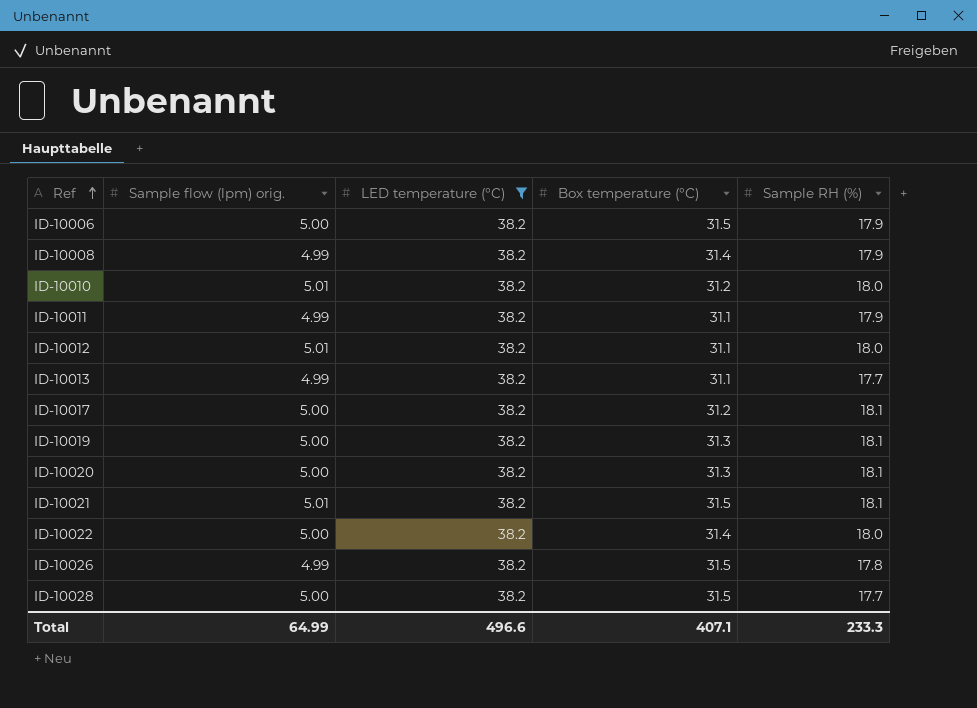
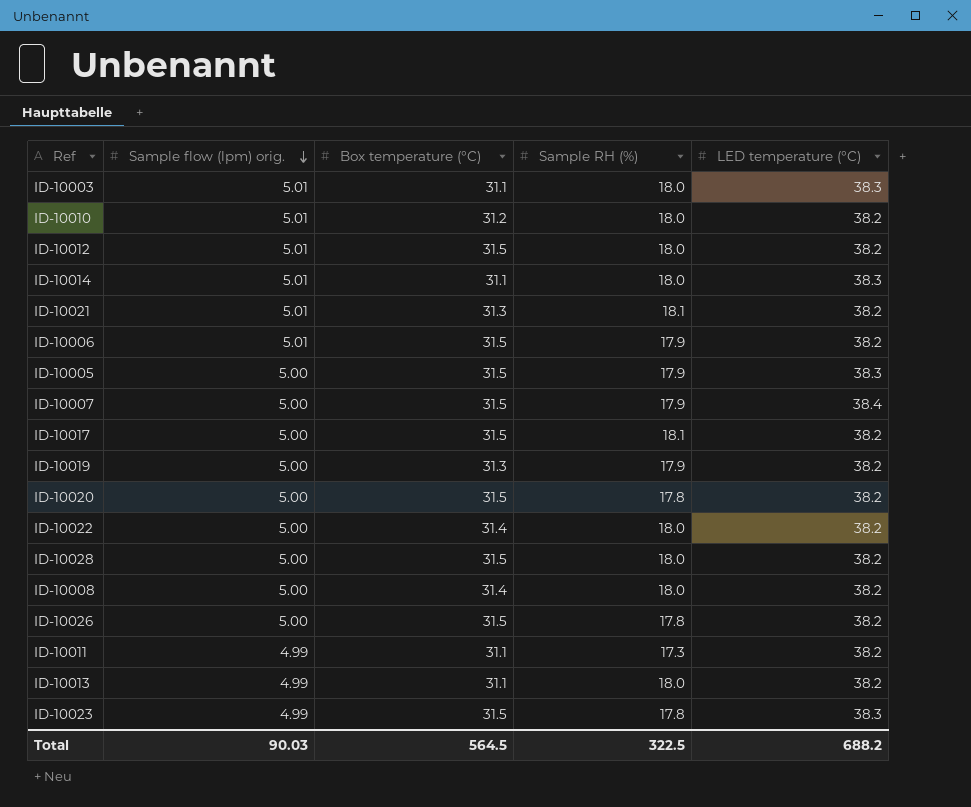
filter: LED temperature (°C) = 38.2 -> none
row order: Ref ascending -> Sample flow (lpm) orig. descending
column LED temperature (°C) | position: 3 -> 5
ID-10012 | Box temperature (°C): 31.1 -> 31.5
ID-10021 | Box temperature (°C): 31.5 -> 31.3
ID-10006 | Sample flow (lpm) orig.: 5.00 -> 5.01
ID-10017 | Box temperature (°C): 31.2 -> 31.5
ID-10019 | Sample RH (%): 18.1 -> 17.9
ID-10020 | Box temperature (°C): 31.3 -> 31.5
ID-10020 | Sample RH (%): 18.1 -> 17.8
ID-10028 | Sample RH (%): 17.7 -> 18.0
ID-10008 | Sample flow (lpm) orig.: 4.99 -> 5.00
ID-10008 | Sample RH (%): 17.9 -> 18.0
ID-10026 | Sample flow (lpm) orig.: 4.99 -> 5.00
ID-10011 | Sample RH (%): 17.9 -> 17.3
ID-10013 | Sample RH (%): 17.7 -> 18.0
Total | Sample flow (lpm) orig.: 64.99 -> 90.03
Total | Box temperature (°C): 407.1 -> 564.5
Total | Sample RH (%): 233.3 -> 322.5
Total | LED temperature (°C): 496.6 -> 688.2

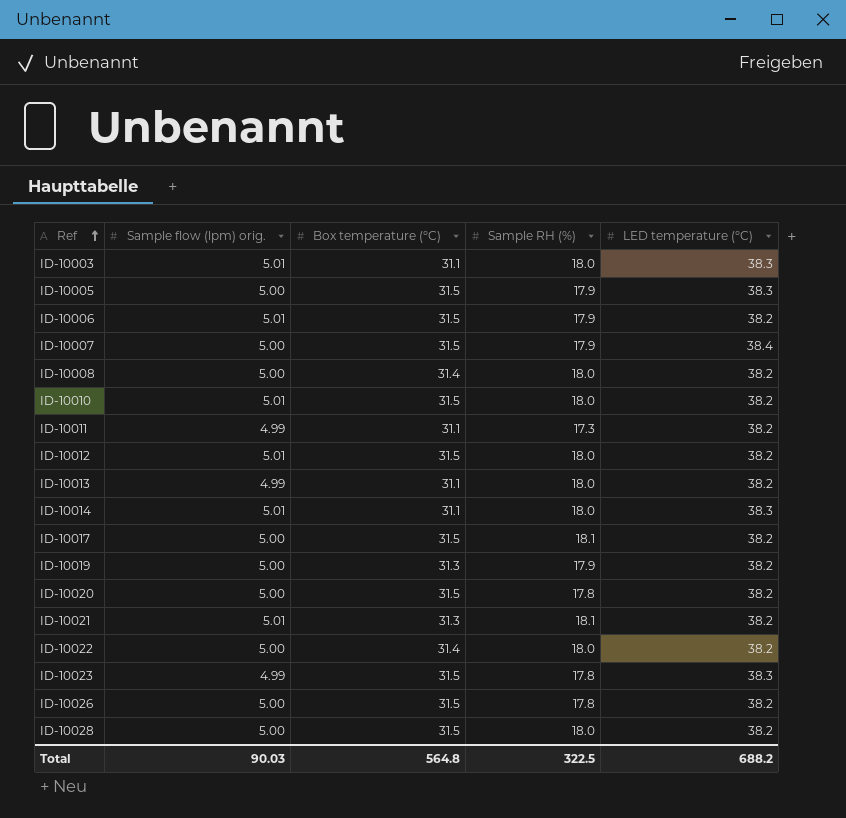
row order: Sample flow (lpm) orig. descending -> Ref ascending
ID-10010 | Box temperature (°C): 31.2 -> 31.5
Total | Box temperature (°C): 564.5 -> 564.8

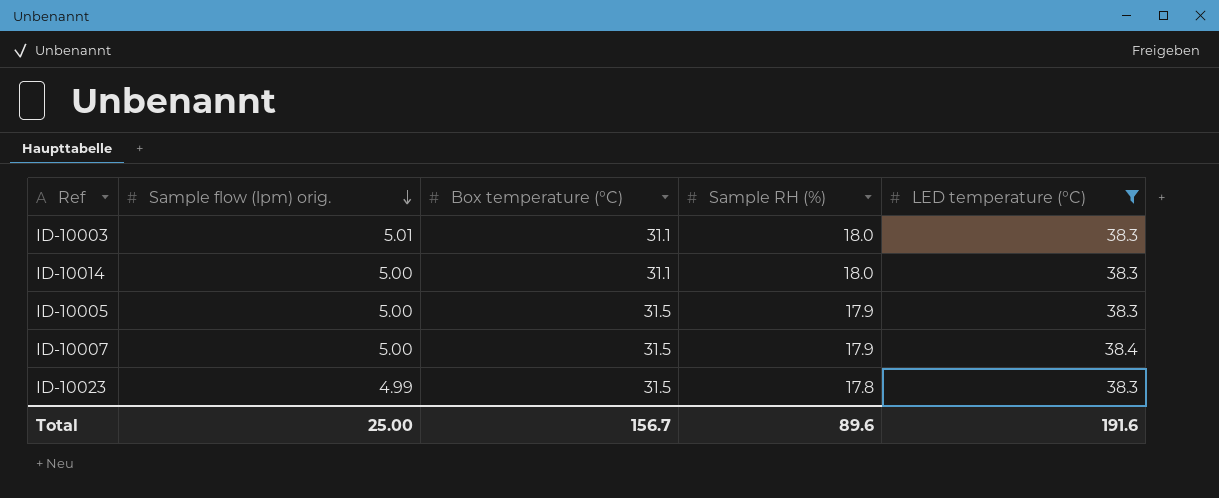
filter: none -> LED temperature (°C) != 38.2
row order: Ref ascending -> Sample flow (lpm) orig. descending
ID-10014 | Sample flow (lpm) orig.: 5.01 -> 5.00
Total | Sample flow (lpm) orig.: 90.03 -> 25.00
Total | Box temperature (°C): 564.8 -> 156.7
Total | Sample RH (%): 322.5 -> 89.6
Total | LED temperature (°C): 688.2 -> 191.6

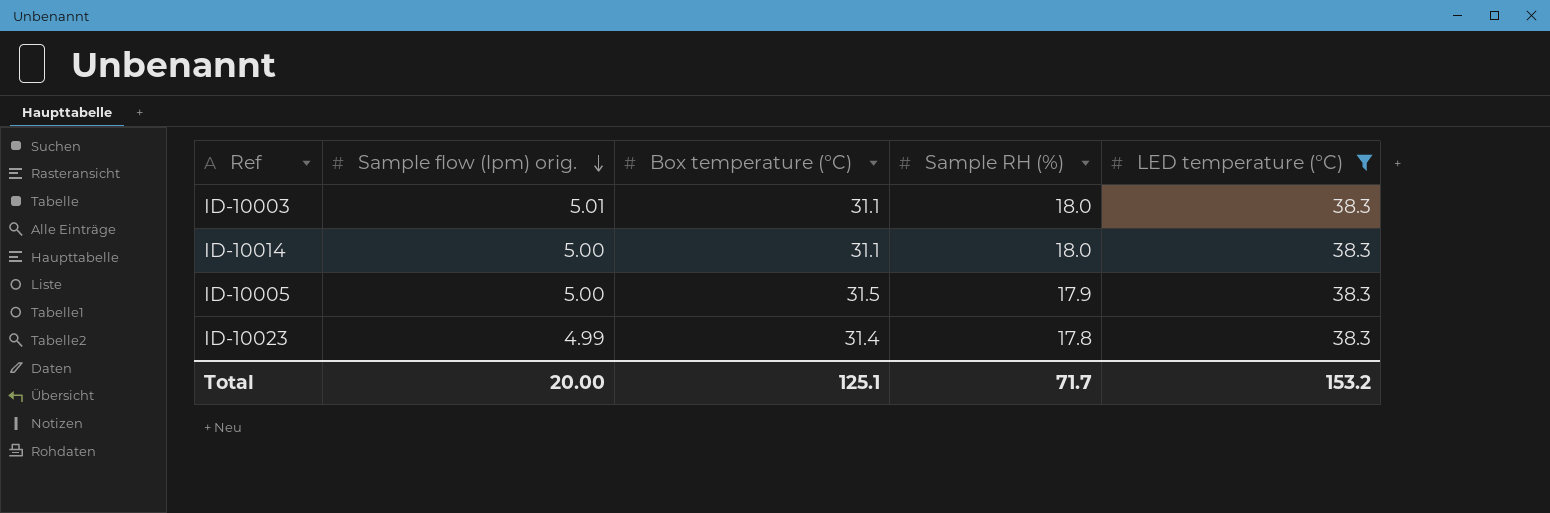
row ID-10007: 5.00 | 31.5 | 17.9 | 38.4 -> none
ID-10023 | Box temperature (°C): 31.5 -> 31.4
Total | Sample flow (lpm) orig.: 25.00 -> 20.00
Total | Box temperature (°C): 156.7 -> 125.1
Total | Sample RH (%): 89.6 -> 71.7
Total | LED temperature (°C): 191.6 -> 153.2

